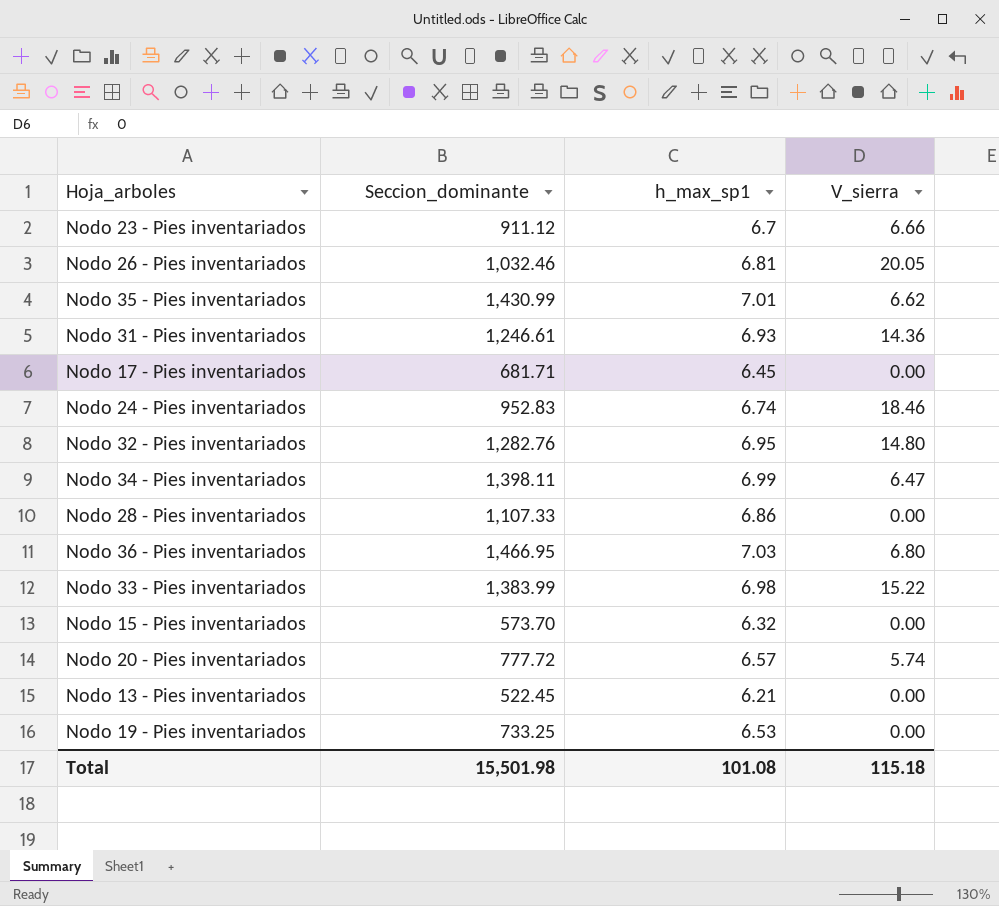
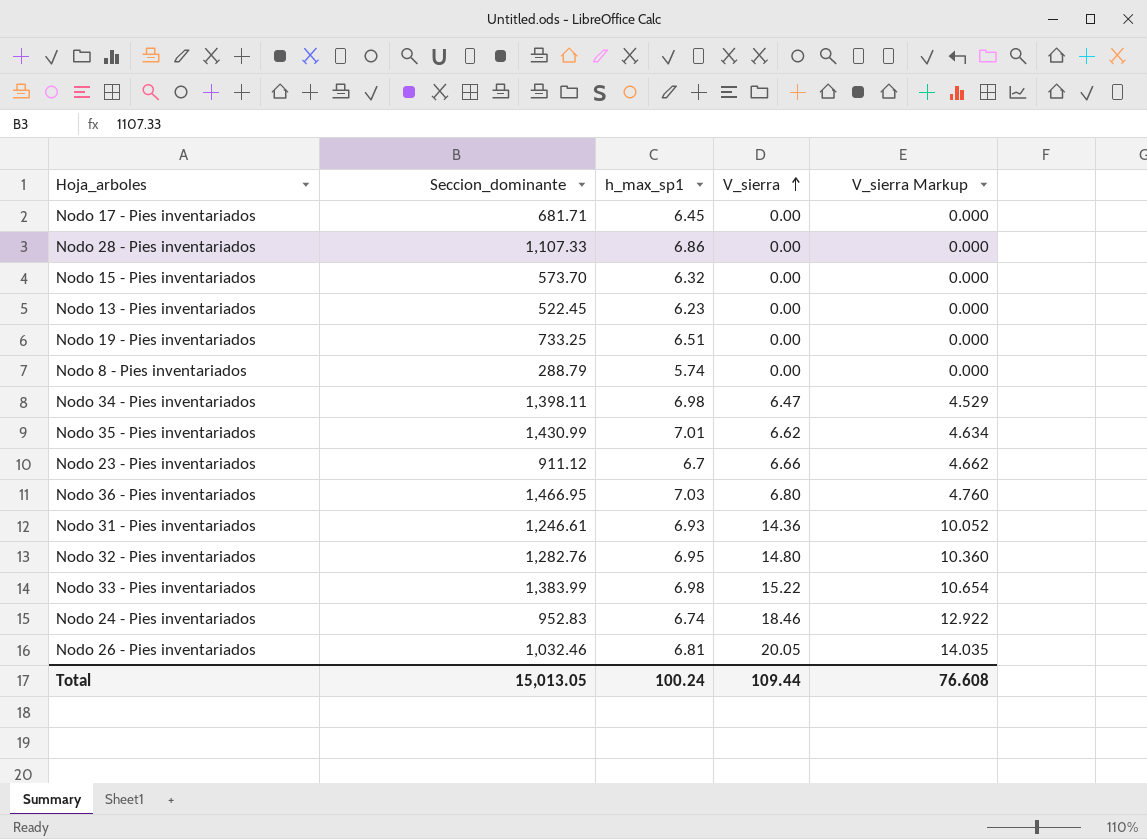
row order: none -> V_sierra ascending
column V_sierra Markup | formula: none -> [V_sierra] * 0.7
row Nodo 20 - Pies inventariados: 777.72 | 6.57 | 5.74 -> none
Nodo 13 - Pies inventariados | h_max_sp1: 6.21 -> 6.23
Nodo 19 - Pies inventariados | h_max_sp1: 6.53 -> 6.51
row Nodo 8 - Pies inventariados: none -> 288.79 | 5.74 | 0.00 | 0.000
Nodo 34 - Pies inventariados | h_max_sp1: 6.99 -> 6.98
Total | Seccion_dominante: 15,501.98 -> 15,013.05
Total | h_max_sp1: 101.08 -> 100.24
Total | V_sierra: 115.18 -> 109.44

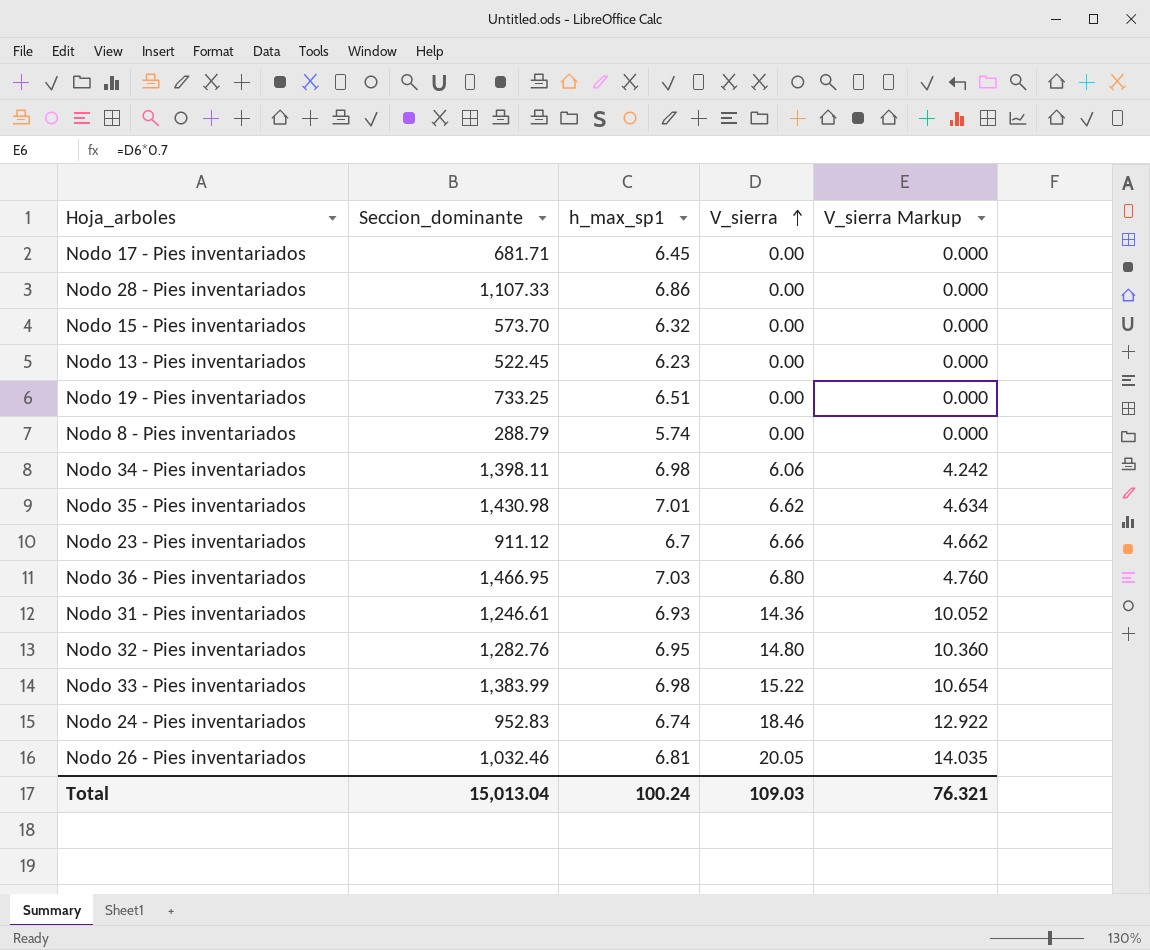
Nodo 34 - Pies inventariados | V_sierra: 6.47 -> 6.06
Nodo 34 - Pies inventariados | V_sierra Markup: 4.529 -> 4.242
Nodo 35 - Pies inventariados | Seccion_dominante: 1,430.99 -> 1,430.98
Total | Seccion_dominante: 15,013.05 -> 15,013.04
Total | V_sierra: 109.44 -> 109.03
Total | V_sierra Markup: 76.608 -> 76.321

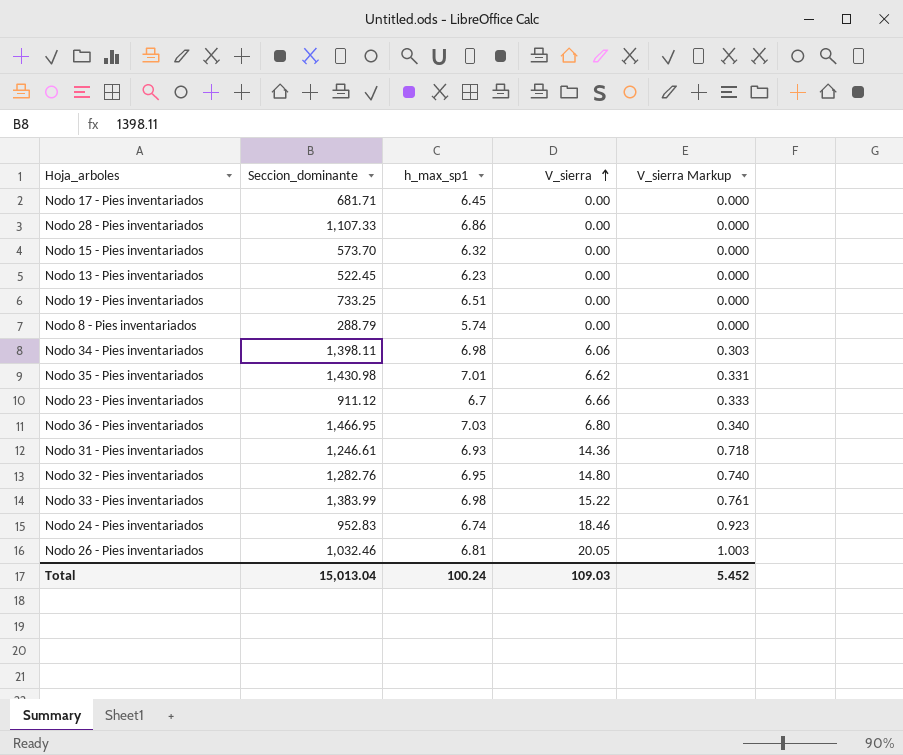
column V_sierra Markup | formula: [V_sierra] * 0.7 -> [V_sierra] * 0.05
Total | V_sierra Markup: 76.321 -> 5.452

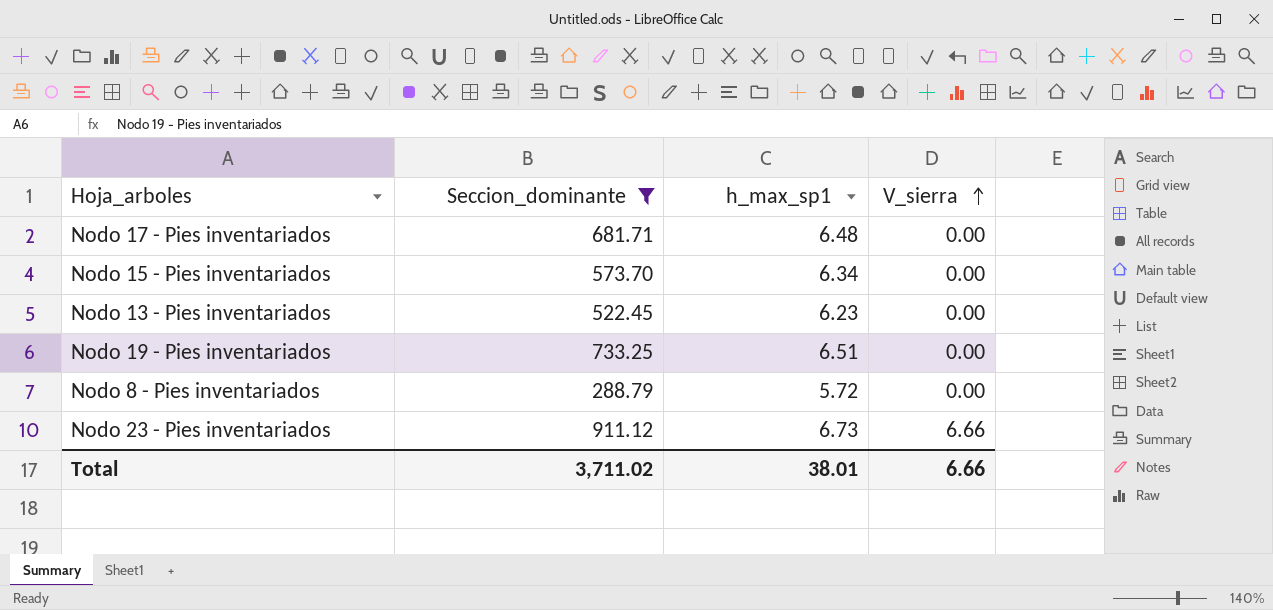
filter: none -> Seccion_dominante <= 911.12
column V_sierra Markup | formula: [V_sierra] * 0.05 -> none
Nodo 17 - Pies inventariados | h_max_sp1: 6.45 -> 6.48
Nodo 15 - Pies inventariados | h_max_sp1: 6.32 -> 6.34
Nodo 8 - Pies inventariados | h_max_sp1: 5.74 -> 5.72
Nodo 23 - Pies inventariados | h_max_sp1: 6.7 -> 6.73
Total | Seccion_dominante: 15,013.04 -> 3,711.02
Total | h_max_sp1: 100.24 -> 38.01
Total | V_sierra: 109.03 -> 6.66

